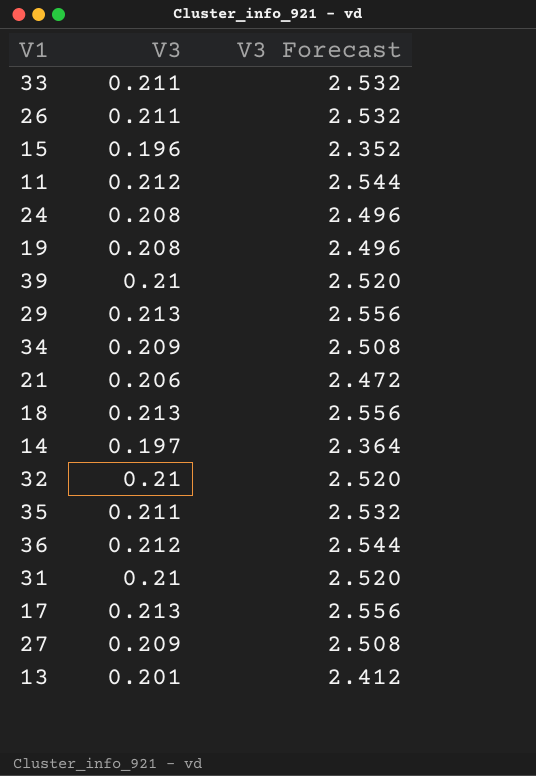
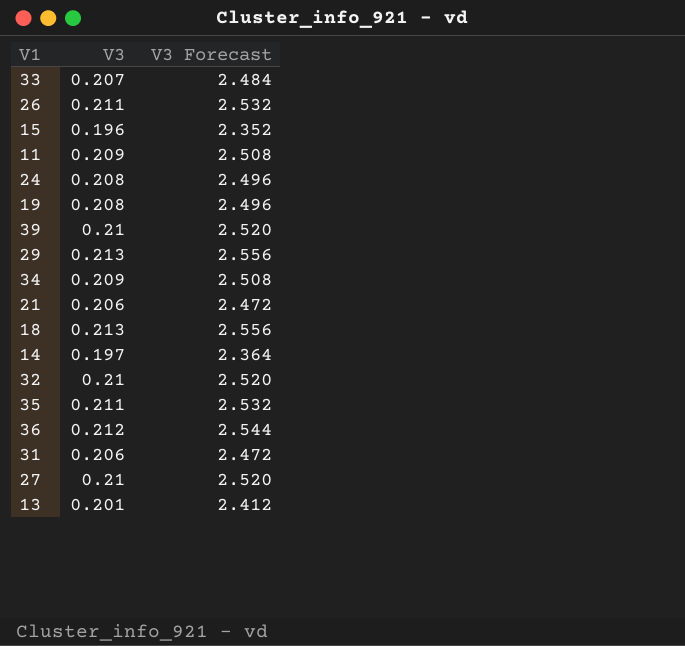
row 17: 0.213 | 2.556 -> none
33 | V3: 0.211 -> 0.207
33 | V3 Forecast: 2.532 -> 2.484
11 | V3: 0.212 -> 0.209
11 | V3 Forecast: 2.544 -> 2.508
31 | V3: 0.21 -> 0.206
31 | V3 Forecast: 2.520 -> 2.472
27 | V3: 0.209 -> 0.21
27 | V3 Forecast: 2.508 -> 2.520

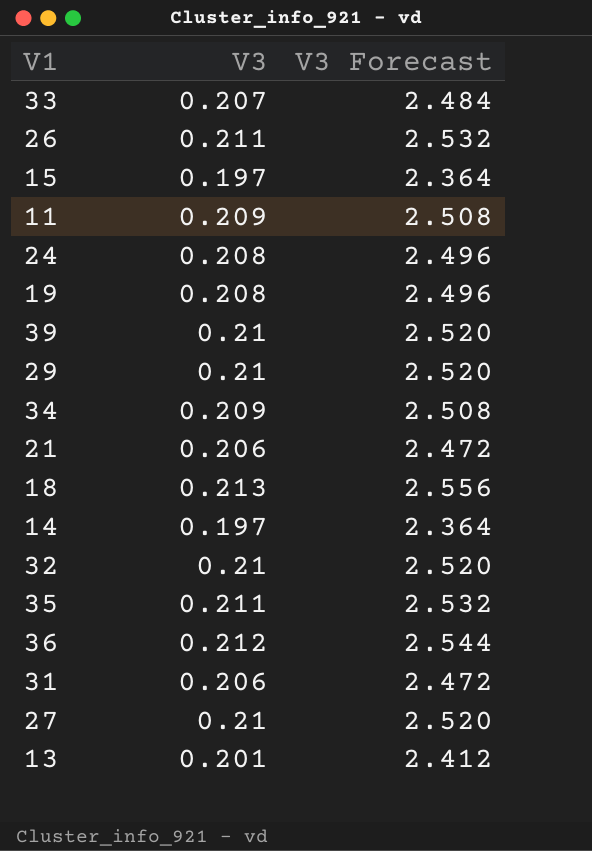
15 | V3: 0.196 -> 0.197
15 | V3 Forecast: 2.352 -> 2.364
29 | V3: 0.213 -> 0.21
29 | V3 Forecast: 2.556 -> 2.520

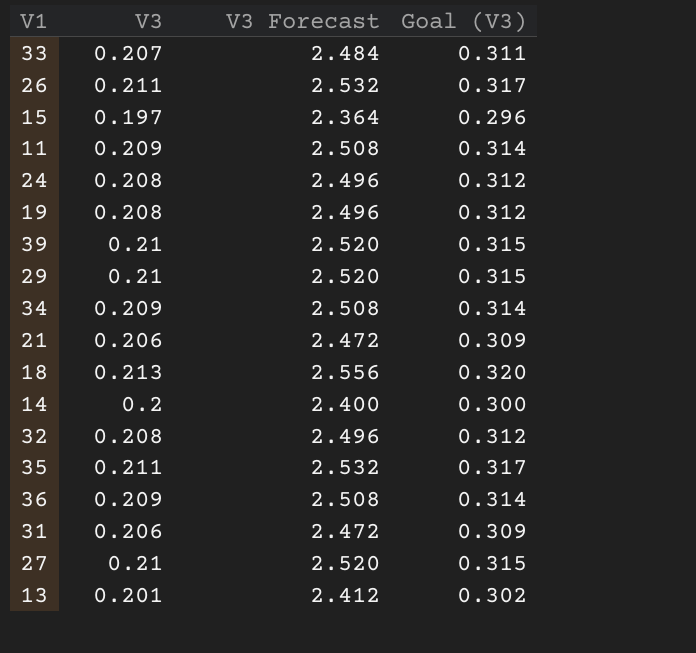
column Goal (V3) | formula: none -> [V3] * 1.5
14 | V3: 0.197 -> 0.2
14 | V3 Forecast: 2.364 -> 2.400
32 | V3: 0.21 -> 0.208
32 | V3 Forecast: 2.520 -> 2.496
36 | V3: 0.212 -> 0.209
36 | V3 Forecast: 2.544 -> 2.508

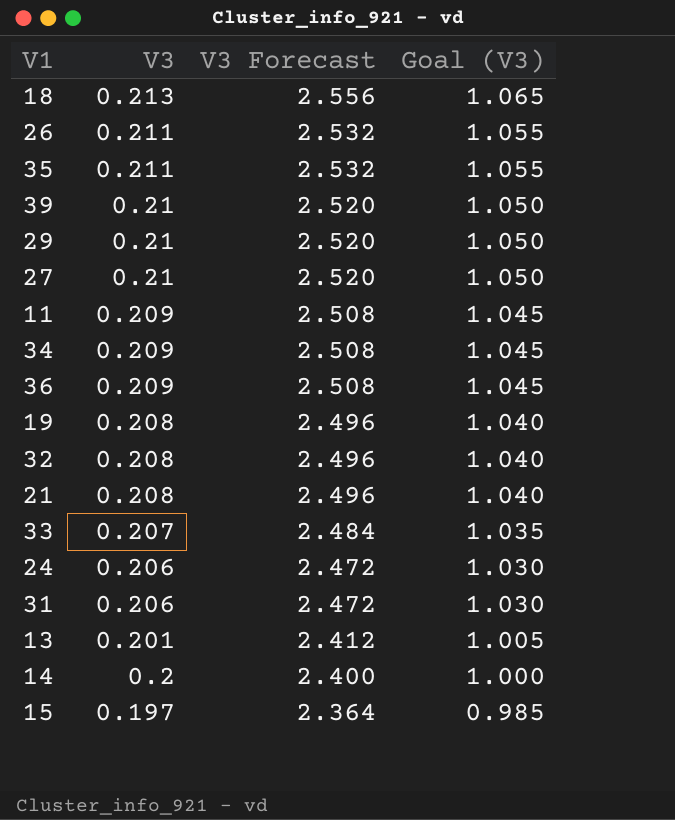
row order: none -> V3 descending
column Goal (V3) | formula: [V3] * 1.5 -> [V3] * 5
21 | V3: 0.206 -> 0.208
21 | V3 Forecast: 2.472 -> 2.496
24 | V3: 0.208 -> 0.206
24 | V3 Forecast: 2.496 -> 2.472

